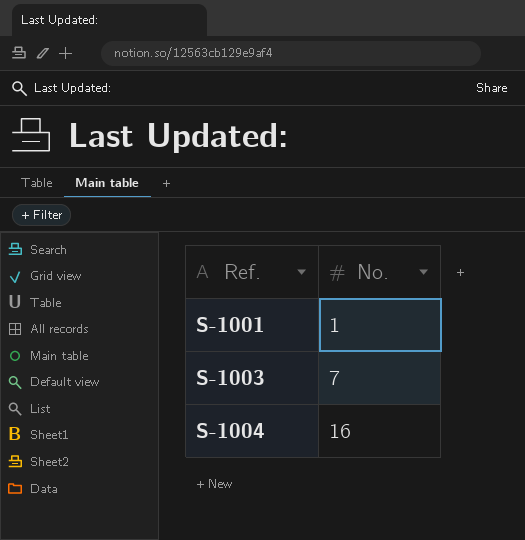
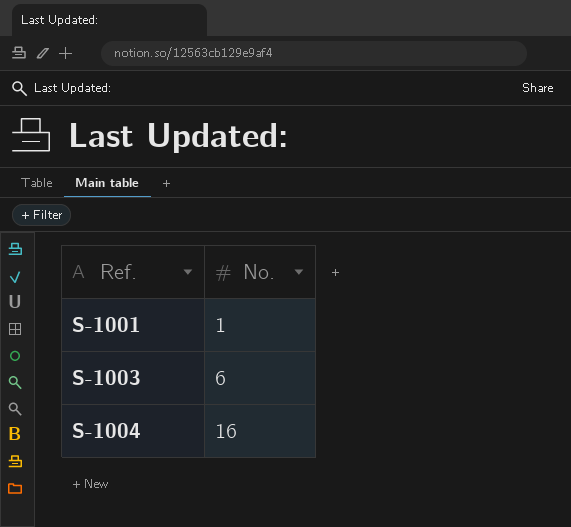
S-1003 | No.: 7 -> 6

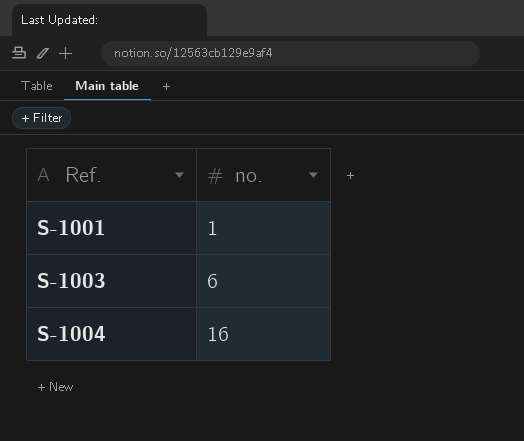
column name: No. -> no.

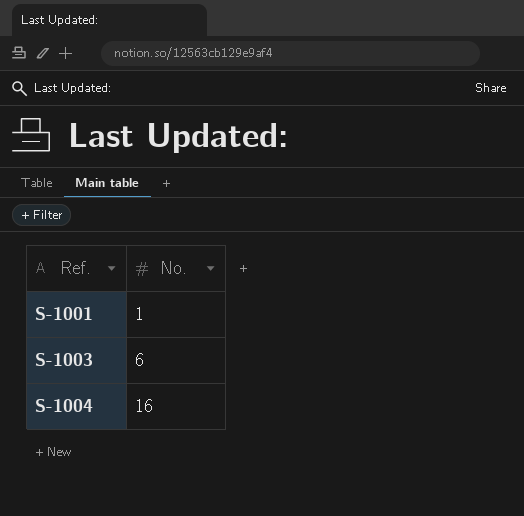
column name: no. -> No.

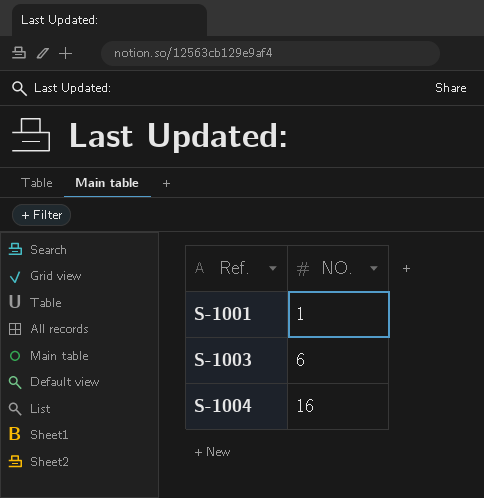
column name: No. -> NO.

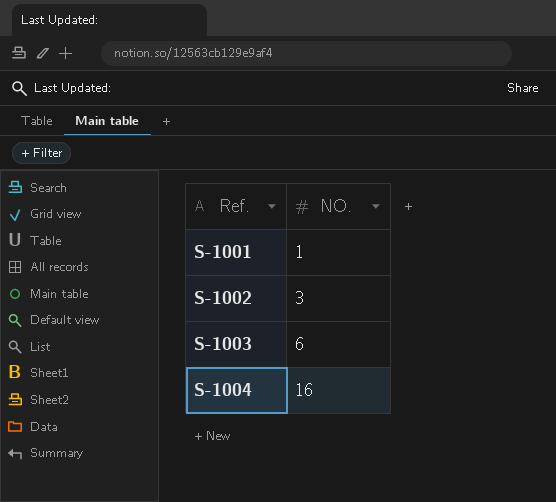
row S-1002: none -> 3

